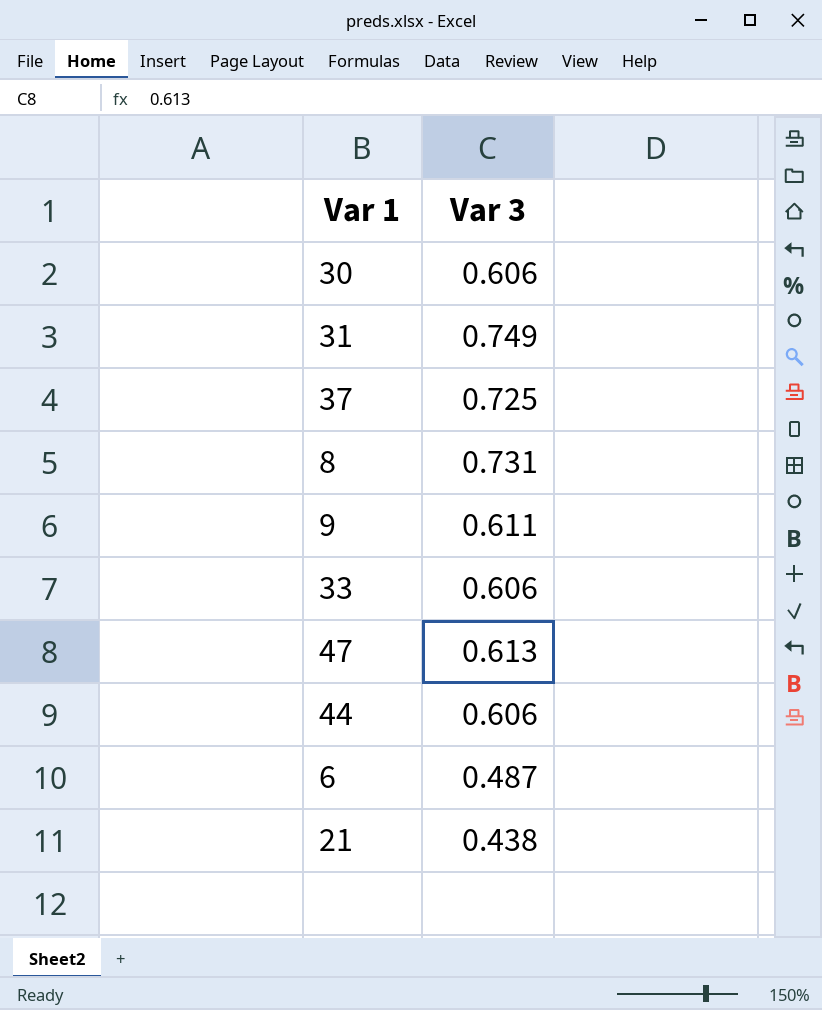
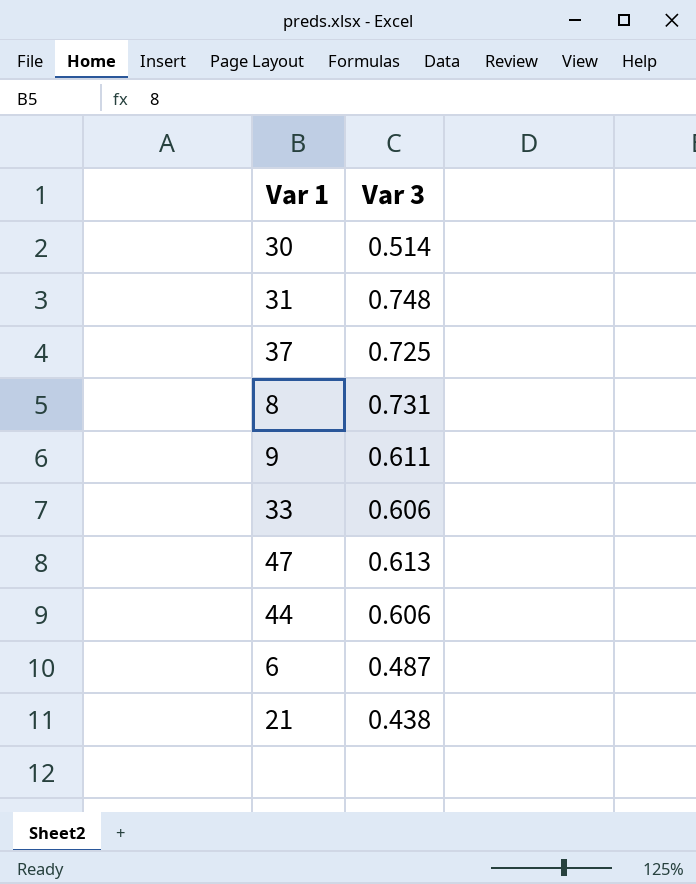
30 | Var 3: 0.606 -> 0.514
31 | Var 3: 0.749 -> 0.748

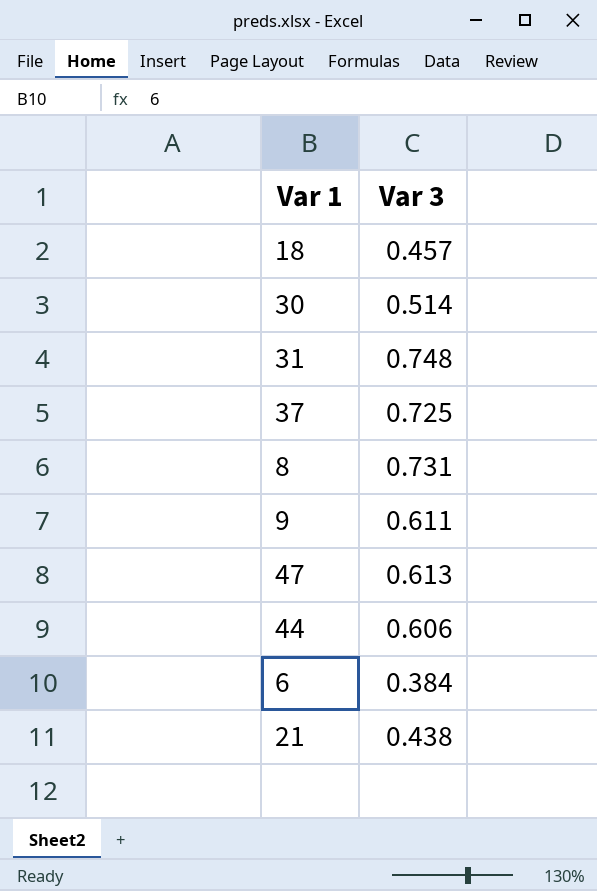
row 33: 0.606 -> none
row 18: none -> 0.457
6 | Var 3: 0.487 -> 0.384

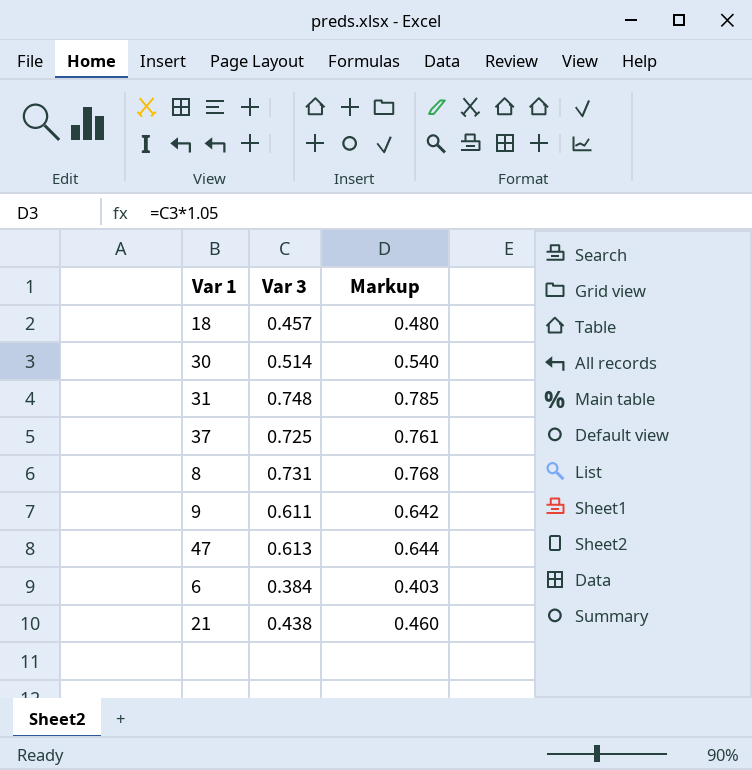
column Markup | formula: none -> [Var 3] * 1.05
row 44: 0.606 -> none

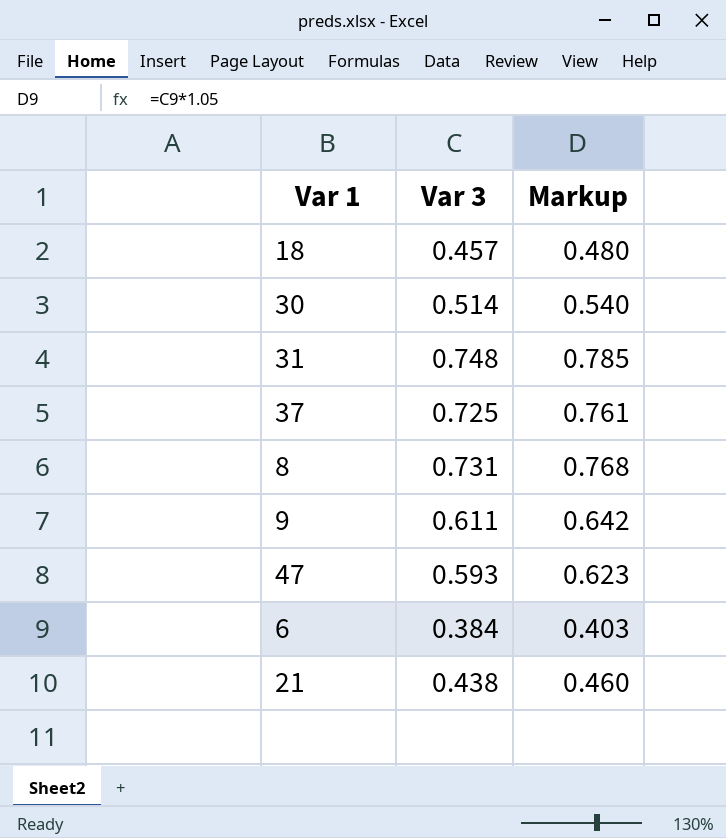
47 | Var 3: 0.613 -> 0.593
47 | Markup: 0.644 -> 0.623

